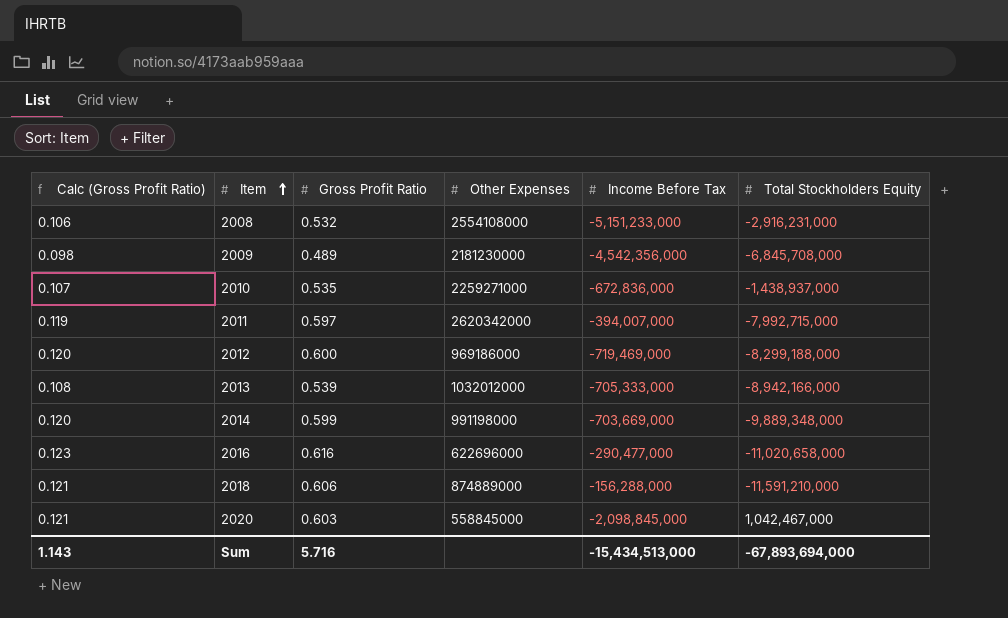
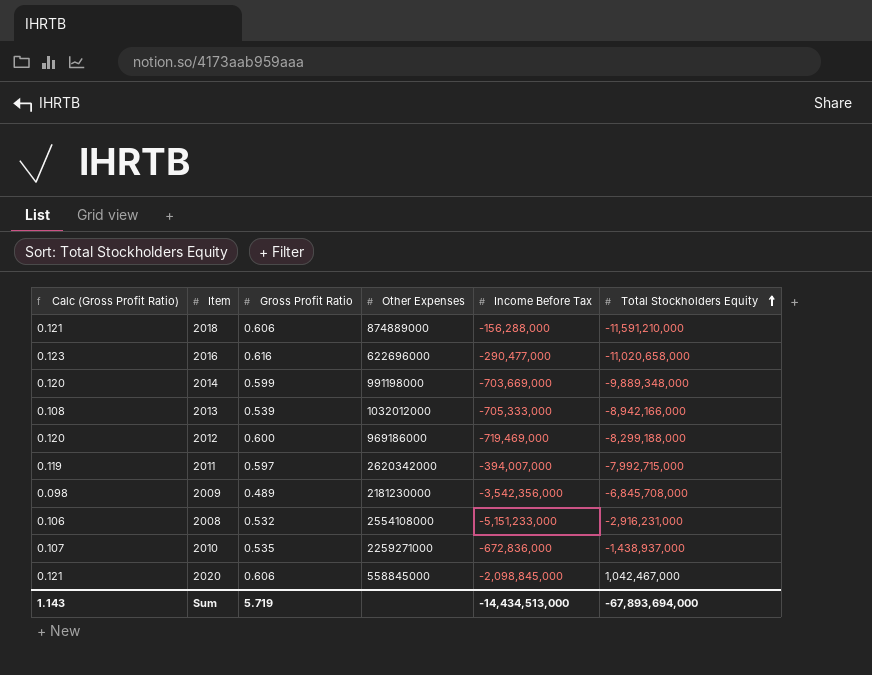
row order: Item ascending -> Total Stockholders Equity ascending
2009 | Income Before Tax: -4,542,356,000 -> -3,542,356,000
2020 | Gross Profit Ratio: 0.603 -> 0.606
Sum | Gross Profit Ratio: 5.716 -> 5.719
Sum | Income Before Tax: -15,434,513,000 -> -14,434,513,000

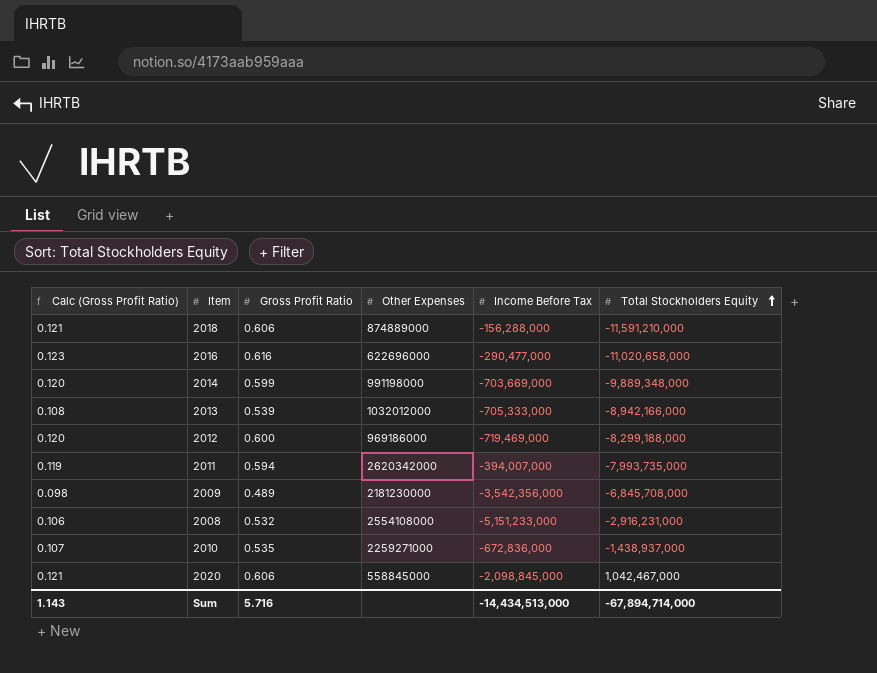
2011 | Gross Profit Ratio: 0.597 -> 0.594
2011 | Total Stockholders Equity: -7,992,715,000 -> -7,993,735,000
Sum | Gross Profit Ratio: 5.719 -> 5.716
Sum | Total Stockholders Equity: -67,893,694,000 -> -67,894,714,000

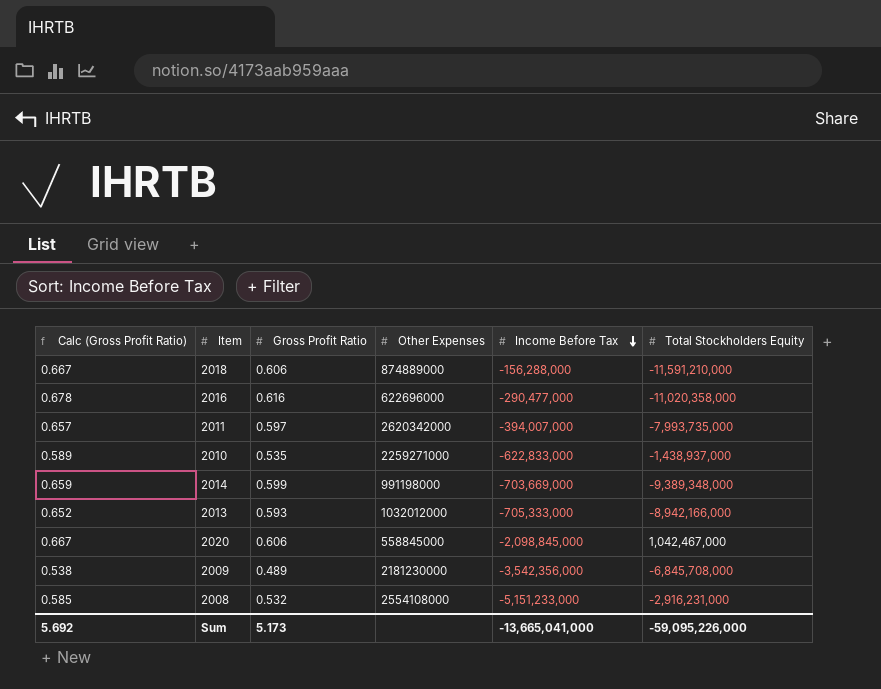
row order: Total Stockholders Equity ascending -> Income Before Tax descending
column Calc (Gross Profit Ratio) | formula: [Gross Profit Ratio] * 0.2 -> [Gross Profit Ratio] * 1.1
row 2012: 0.120 | 0.600 | 969186000 | -719,469,000 | -8,299,188,000 -> none
2016 | Total Stockholders Equity: -11,020,658,000 -> -11,020,358,000
2011 | Gross Profit Ratio: 0.594 -> 0.597
2010 | Income Before Tax: -672,836,000 -> -622,833,000
2014 | Total Stockholders Equity: -9,889,348,000 -> -9,389,348,000
2013 | Gross Profit Ratio: 0.539 -> 0.593
Sum | Calc (Gross Profit Ratio): 1.143 -> 5.692
Sum | Gross Profit Ratio: 5.716 -> 5.173
Sum | Income Before Tax: -14,434,513,000 -> -13,665,041,000
Sum | Total Stockholders Equity: -67,894,714,000 -> -59,095,226,000

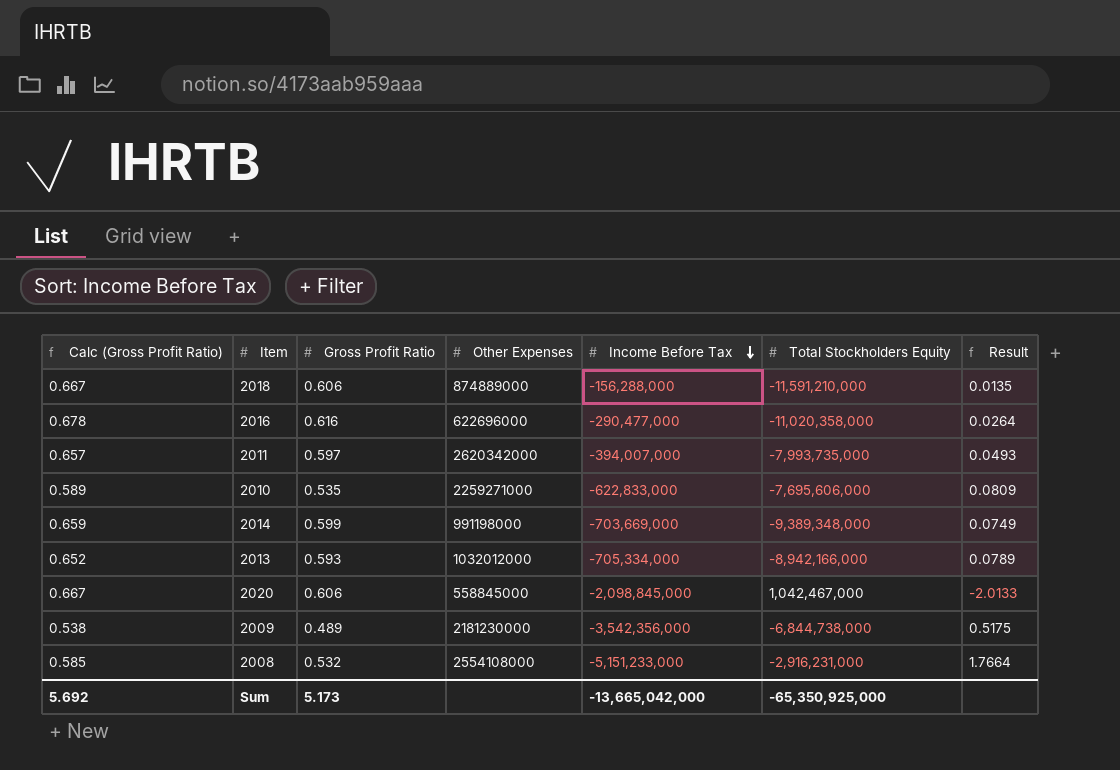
column Result | formula: none -> [Income Before Tax] / [Total Stockholders Equity]
2010 | Total Stockholders Equity: -1,438,937,000 -> -7,695,606,000
2013 | Income Before Tax: -705,333,000 -> -705,334,000
2009 | Total Stockholders Equity: -6,845,708,000 -> -6,844,738,000
Sum | Income Before Tax: -13,665,041,000 -> -13,665,042,000
Sum | Total Stockholders Equity: -59,095,226,000 -> -65,350,925,000

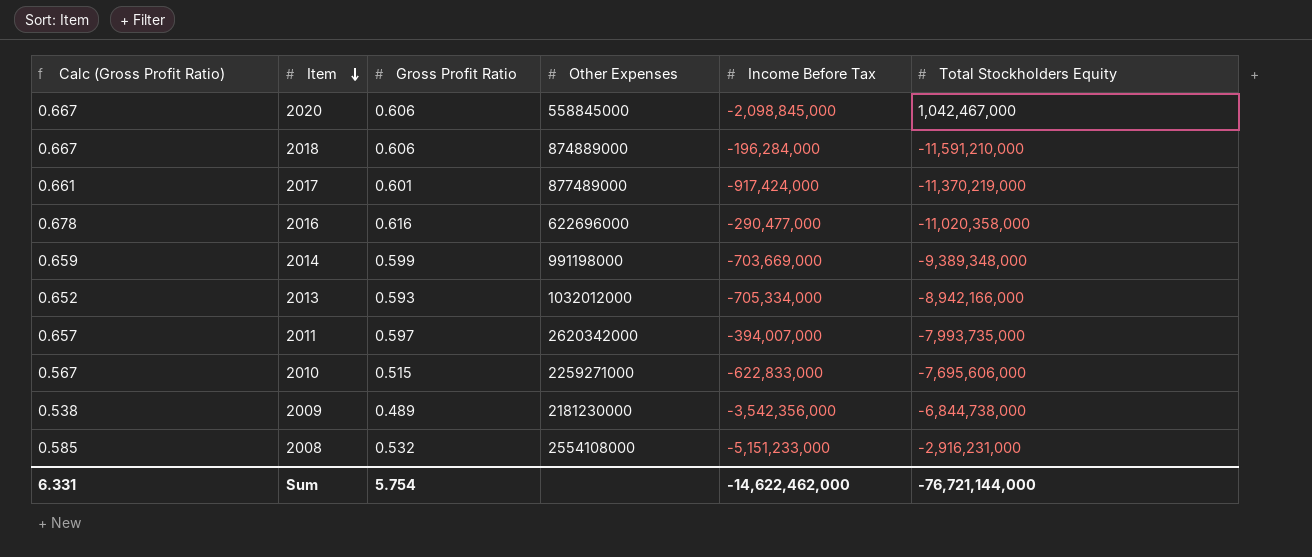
row order: Income Before Tax descending -> Item descending
column Result | formula: [Income Before Tax] / [Total Stockholders Equity] -> none
2018 | Income Before Tax: -156,288,000 -> -196,284,000
row 2017: none -> 0.661 | 0.601 | 877489000 | -917,424,000 | -11,370,219,000
2010 | Calc (Gross Profit Ratio): 0.589 -> 0.567
2010 | Gross Profit Ratio: 0.535 -> 0.515
Sum | Calc (Gross Profit Ratio): 5.692 -> 6.331
Sum | Gross Profit Ratio: 5.173 -> 5.754
Sum | Income Before Tax: -13,665,042,000 -> -14,622,462,000
Sum | Total Stockholders Equity: -65,350,925,000 -> -76,721,144,000

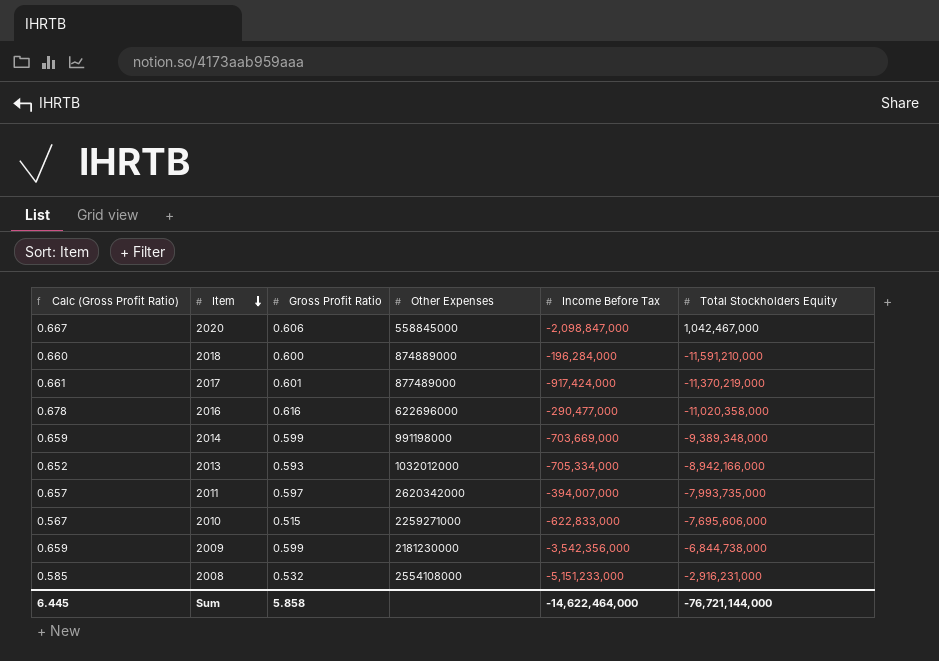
2020 | Income Before Tax: -2,098,845,000 -> -2,098,847,000
2018 | Calc (Gross Profit Ratio): 0.667 -> 0.660
2018 | Gross Profit Ratio: 0.606 -> 0.600
2009 | Calc (Gross Profit Ratio): 0.538 -> 0.659
2009 | Gross Profit Ratio: 0.489 -> 0.599
Sum | Calc (Gross Profit Ratio): 6.331 -> 6.445
Sum | Gross Profit Ratio: 5.754 -> 5.858
Sum | Income Before Tax: -14,622,462,000 -> -14,622,464,000

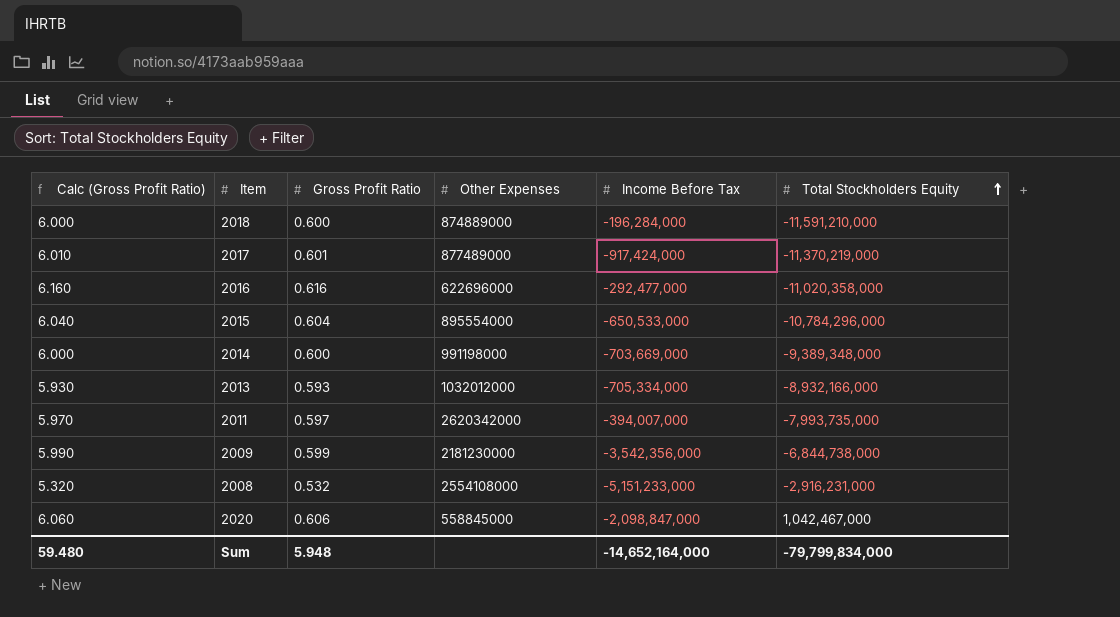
row order: Item descending -> Total Stockholders Equity ascending
column Calc (Gross Profit Ratio) | formula: [Gross Profit Ratio] * 1.1 -> [Gross Profit Ratio] * 10
row 2010: 0.567 | 0.515 | 2259271000 | -622,833,000 | -7,695,606,000 -> none
2016 | Income Before Tax: -290,477,000 -> -292,477,000
row 2015: none -> 6.040 | 0.604 | 895554000 | -650,533,000 | -10,784,296,000
2014 | Gross Profit Ratio: 0.599 -> 0.600
2013 | Total Stockholders Equity: -8,942,166,000 -> -8,932,166,000
Sum | Calc (Gross Profit Ratio): 6.445 -> 59.480
Sum | Gross Profit Ratio: 5.858 -> 5.948
Sum | Income Before Tax: -14,622,464,000 -> -14,652,164,000
Sum | Total Stockholders Equity: -76,721,144,000 -> -79,799,834,000

